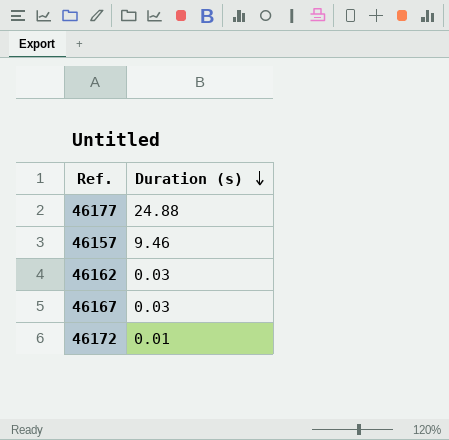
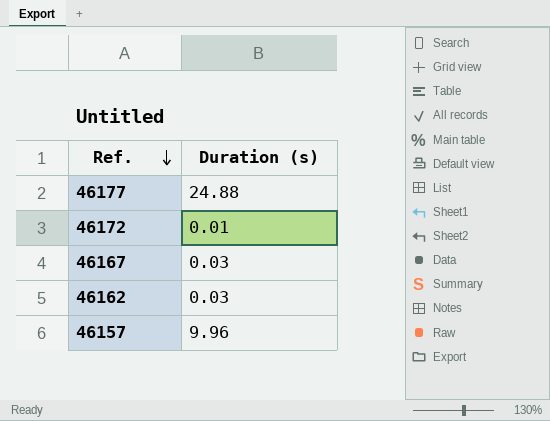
row order: Duration (s) descending -> Ref. descending
46157 | Duration (s): 9.46 -> 9.96

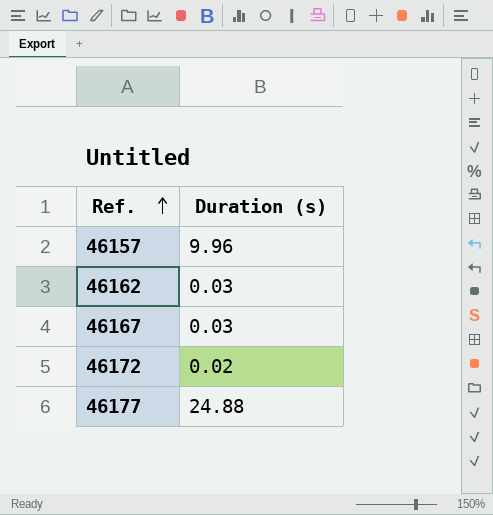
row order: Ref. descending -> Ref. ascending
46172 | Duration (s): 0.01 -> 0.02

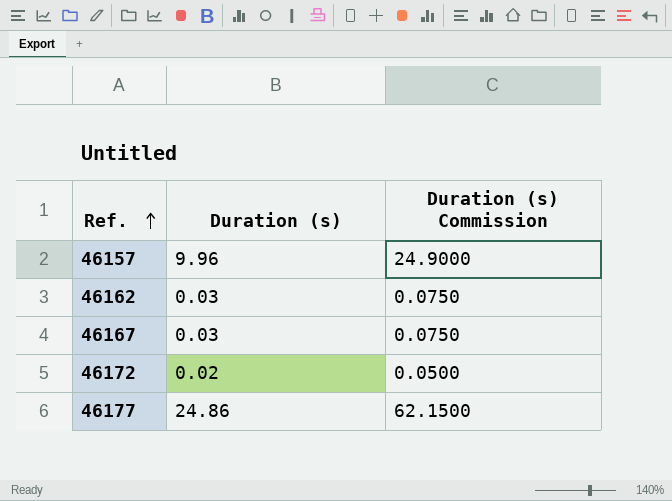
column Duration (s) Commission | formula: none -> [Duration (s)] * 2.5
46177 | Duration (s): 24.88 -> 24.86

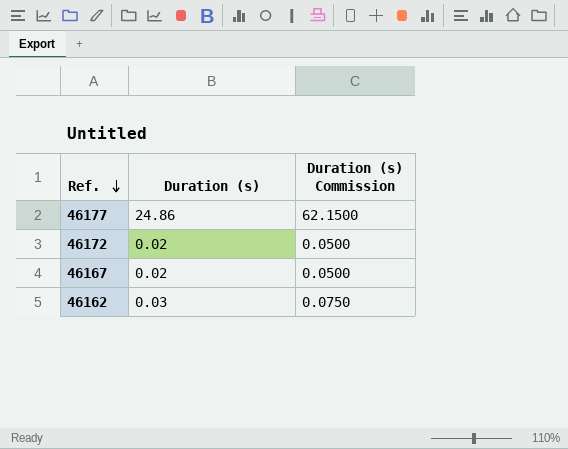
row order: Ref. ascending -> Ref. descending
row 46157: 9.96 | 24.9000 -> none
46167 | Duration (s): 0.03 -> 0.02
46167 | Duration (s) Commission: 0.0750 -> 0.0500

